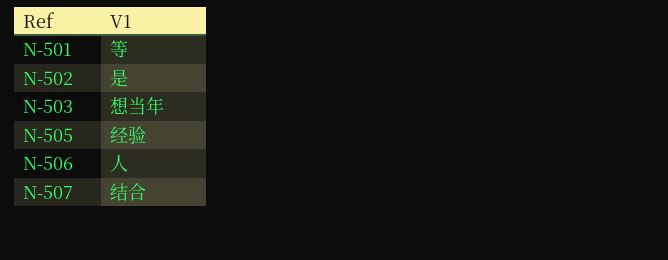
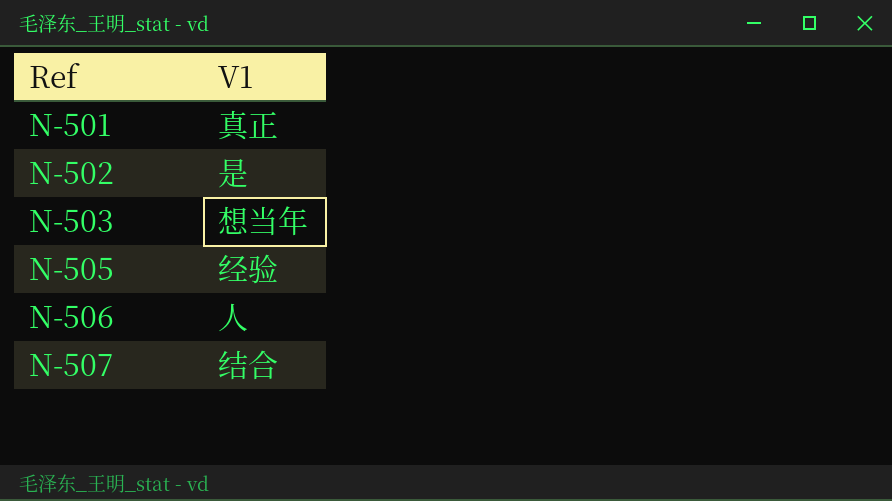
N-501 | V1: 等 -> 真正

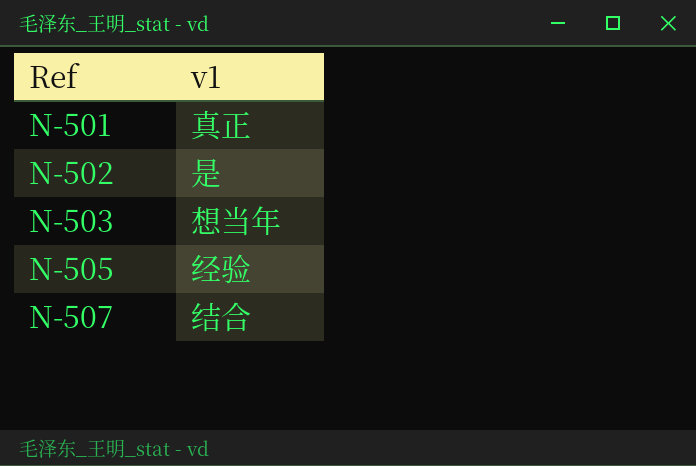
column name: V1 -> v1
row N-506: 人 -> none

